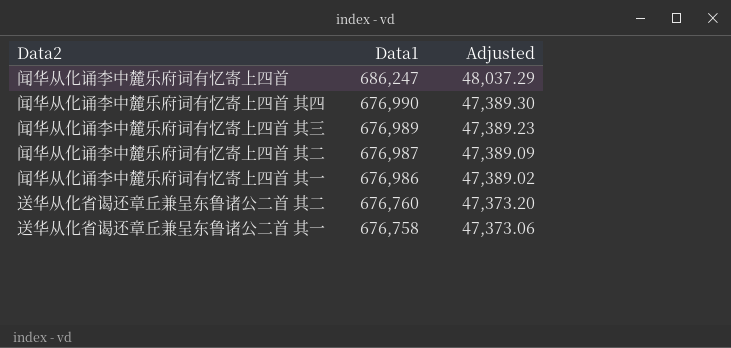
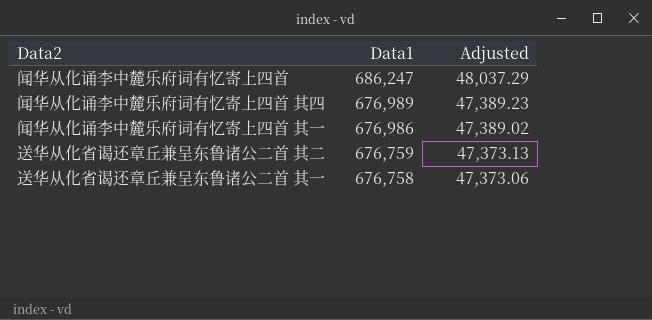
row 闻华从化诵李中麓乐府词有忆寄上四首 其三: 676,989 | 47,389.23 -> none
row 闻华从化诵李中麓乐府词有忆寄上四首 其二: 676,987 | 47,389.09 -> none
闻华从化诵李中麓乐府词有忆寄上四首 其四 | Data1: 676,990 -> 676,989
闻华从化诵李中麓乐府词有忆寄上四首 其四 | Adjusted: 47,389.30 -> 47,389.23
送华从化省谒还章丘兼呈东鲁诸公二首 其二 | Data1: 676,760 -> 676,759
送华从化省谒还章丘兼呈东鲁诸公二首 其二 | Adjusted: 47,373.20 -> 47,373.13

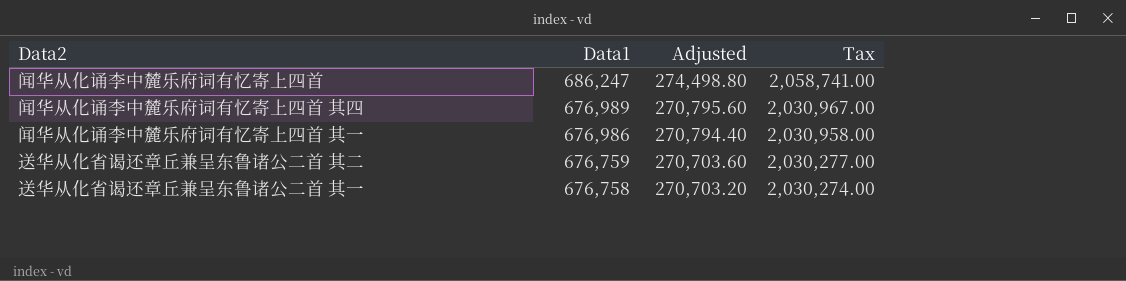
column Adjusted | formula: [Data1] * 0.07 -> [Data1] * 0.4
column Tax | formula: none -> [Data1] * 3

